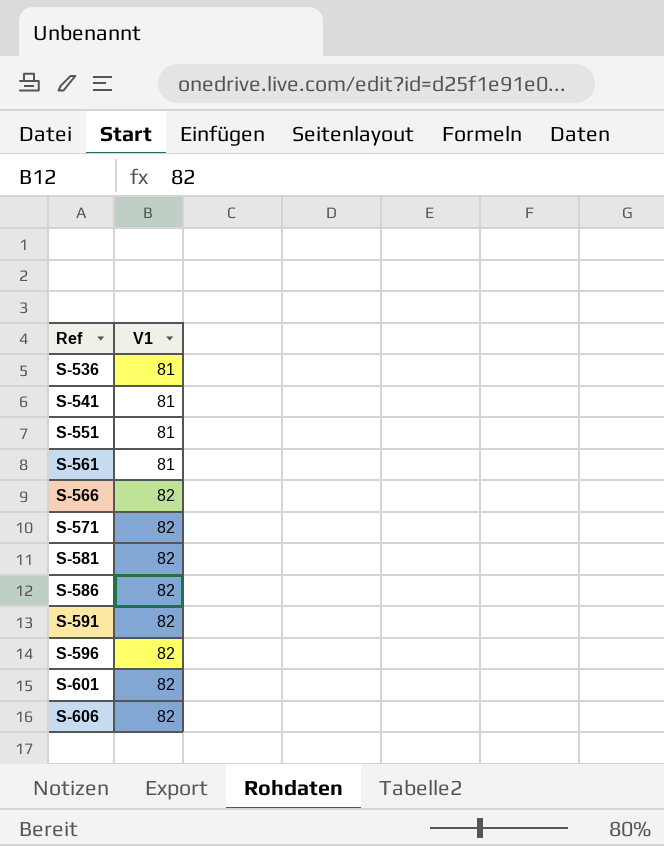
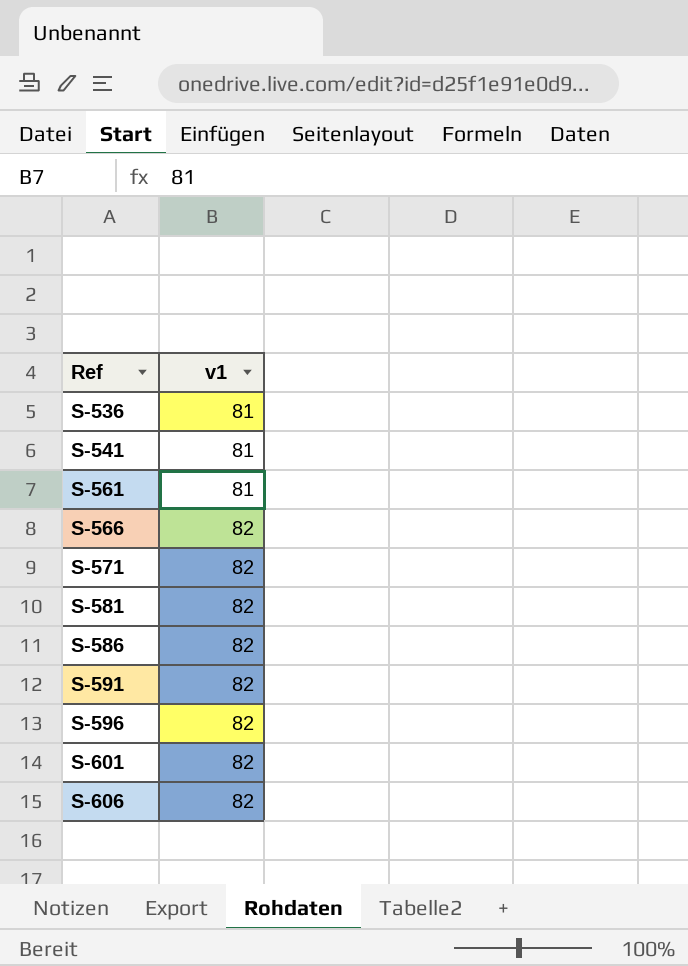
column name: V1 -> v1
row S-551: 81 -> none

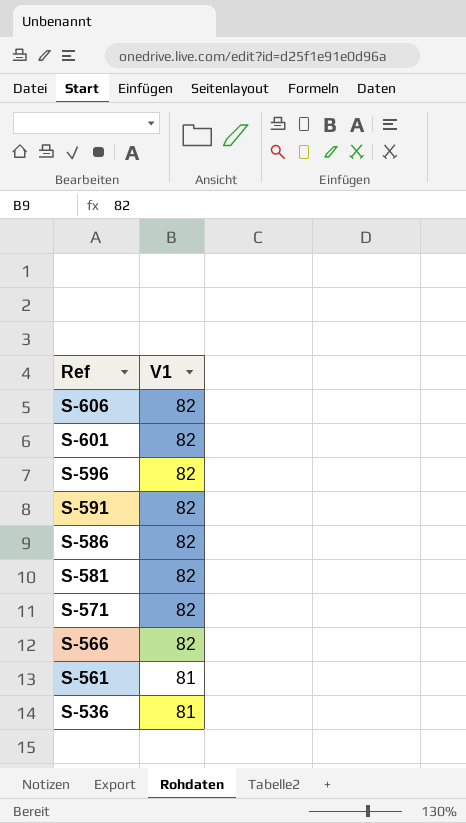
row order: Ref ascending -> Ref descending
column name: v1 -> V1
row S-541: 81 -> none

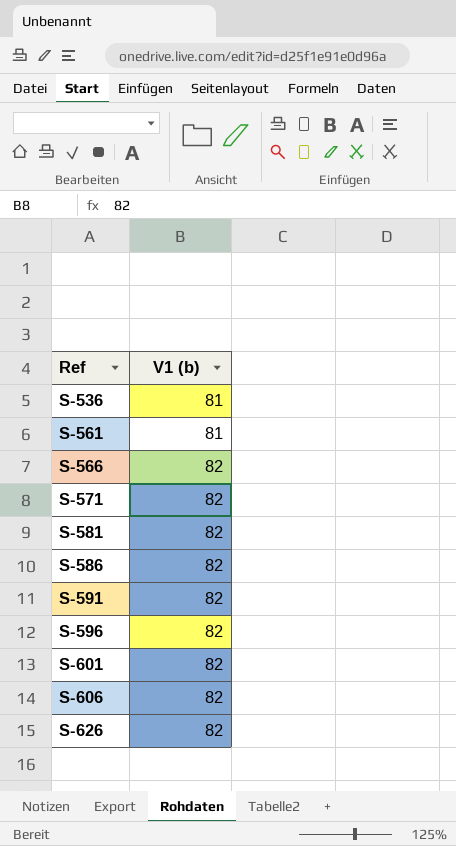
row order: Ref descending -> Ref ascending
column name: V1 -> V1 (b)
row S-626: none -> 82

